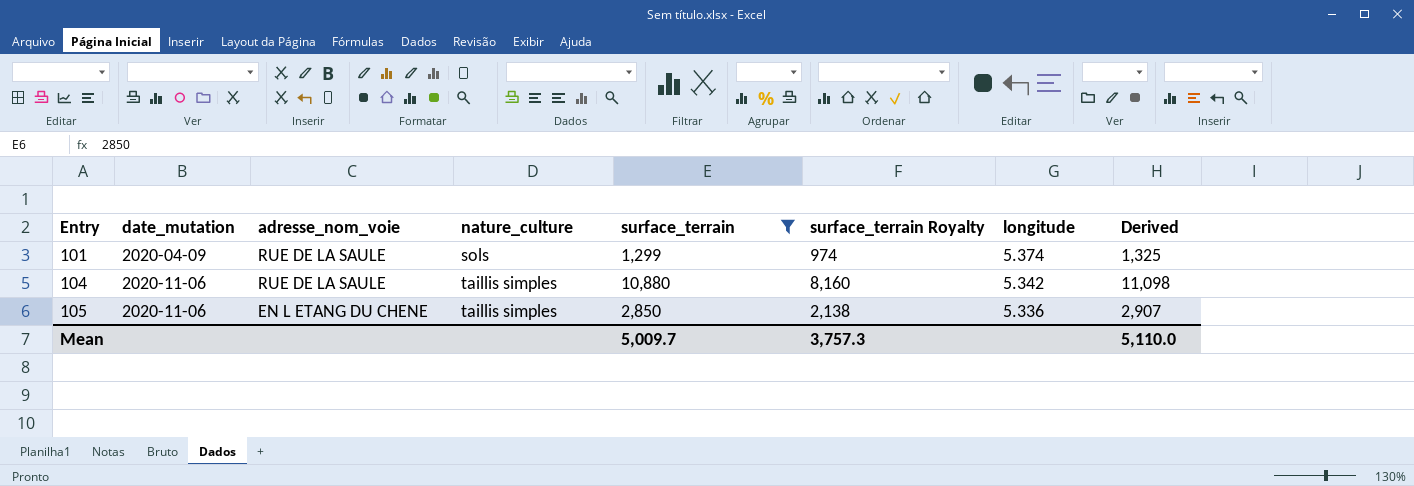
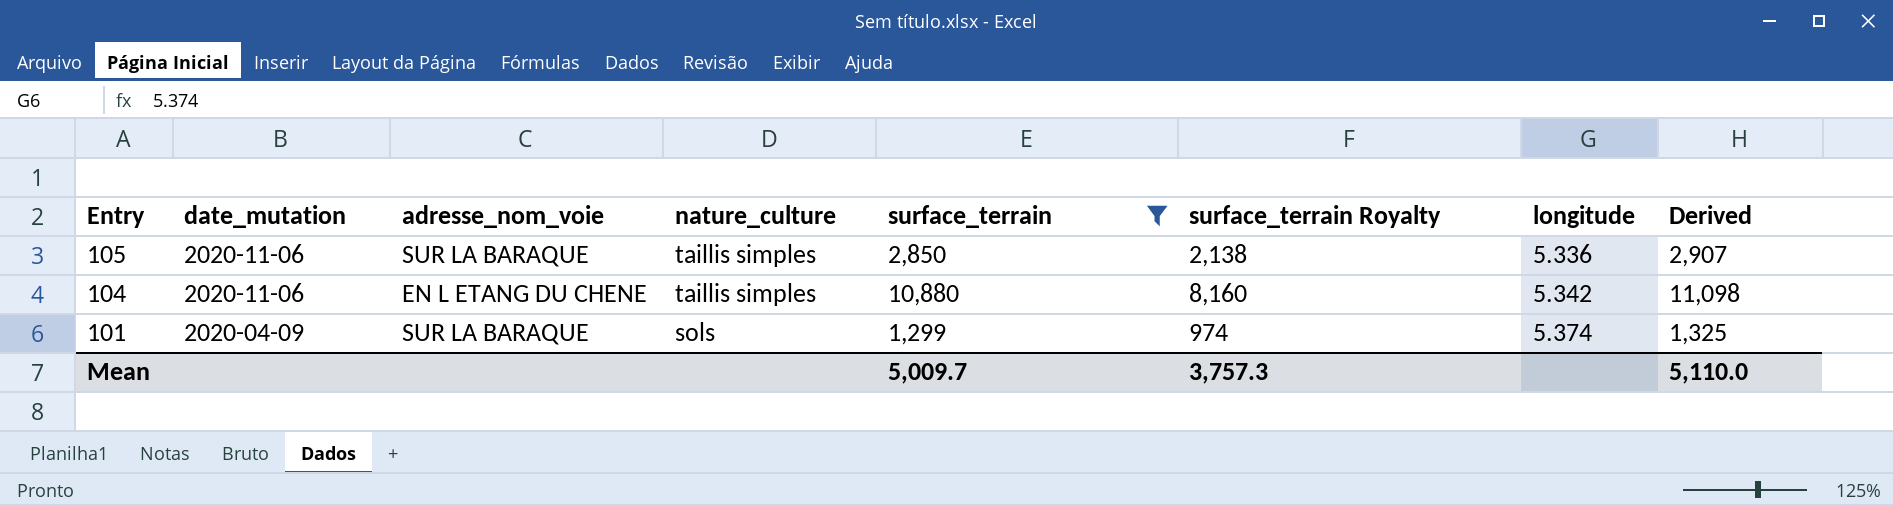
row order: Entry ascending -> Entry descending
105 | adresse_nom_voie: EN L ETANG DU CHENE -> SUR LA BARAQUE
104 | adresse_nom_voie: RUE DE LA SAULE -> EN L ETANG DU CHENE
101 | adresse_nom_voie: RUE DE LA SAULE -> SUR LA BARAQUE

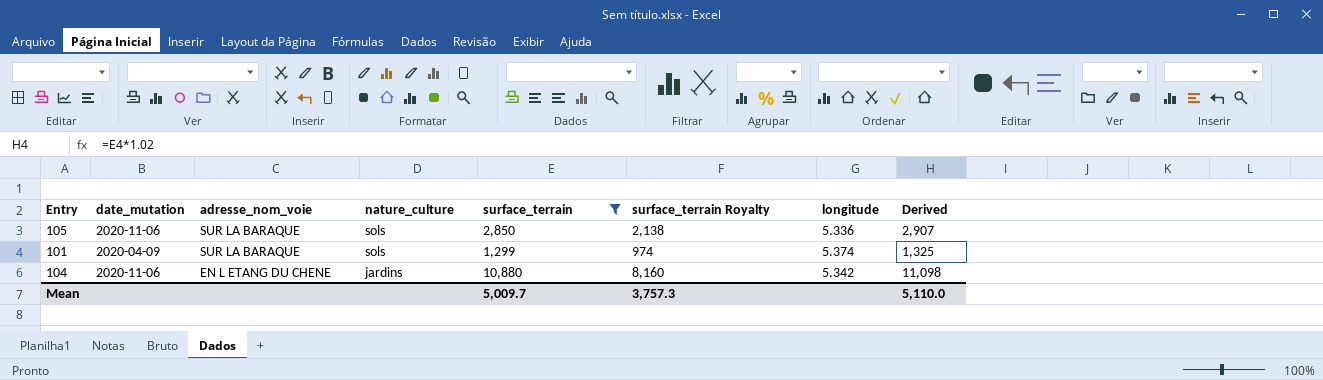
row order: Entry descending -> adresse_nom_voie descending
105 | nature_culture: taillis simples -> sols
104 | nature_culture: taillis simples -> jardins

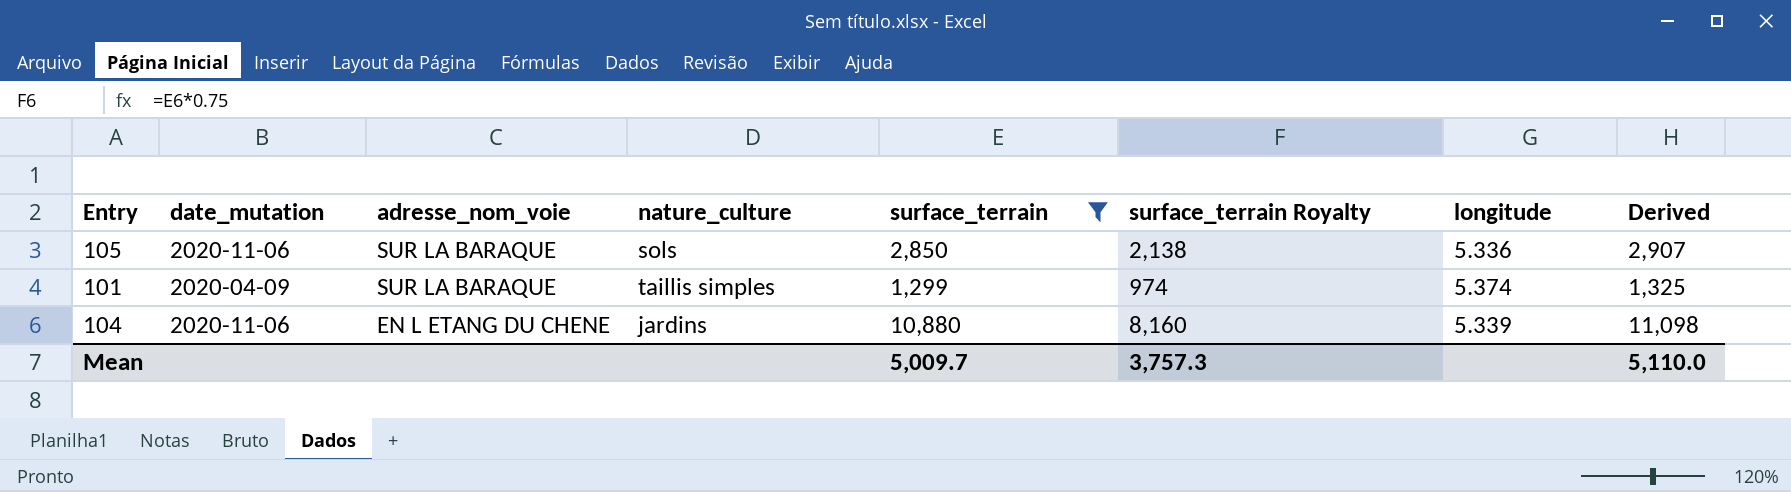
101 | nature_culture: sols -> taillis simples
104 | longitude: 5.342 -> 5.339

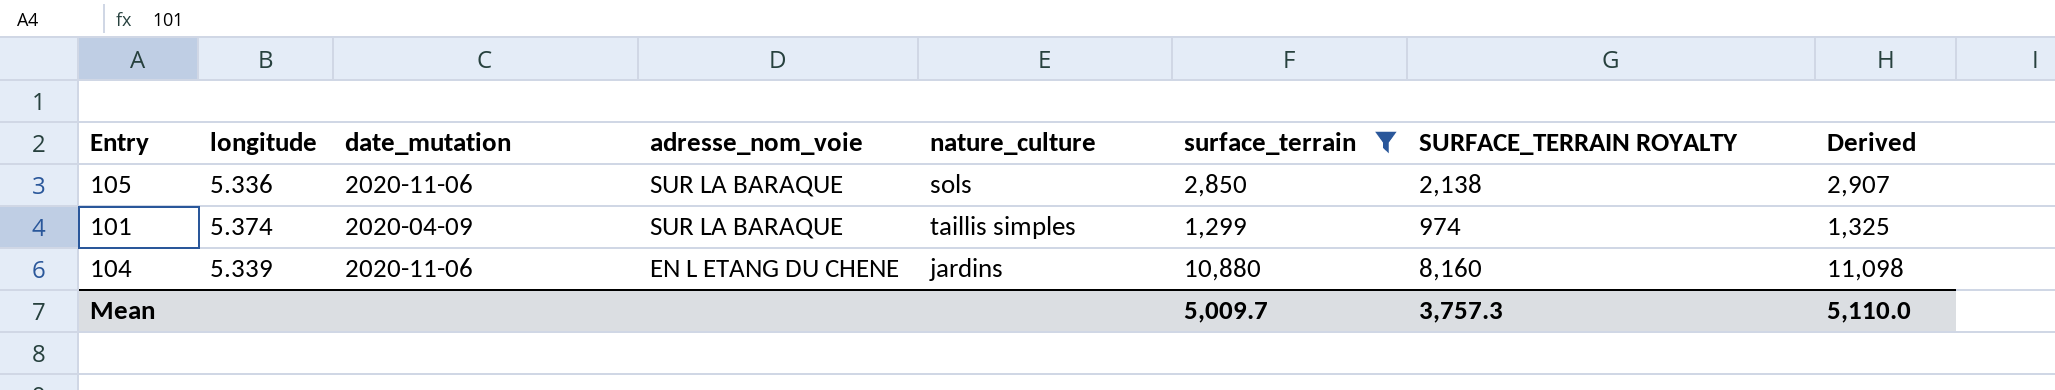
column longitude | position: 7 -> 2
column name: surface_terrain Royalty -> SURFACE_TERRAIN ROYALTY

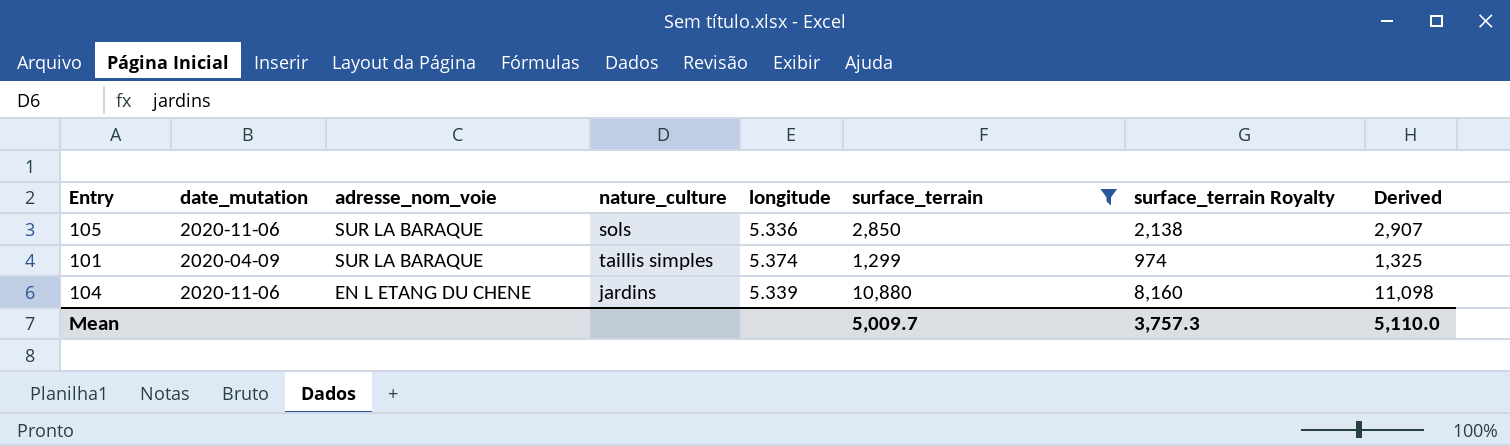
column longitude | position: 2 -> 5
column name: SURFACE_TERRAIN ROYALTY -> surface_terrain Royalty

